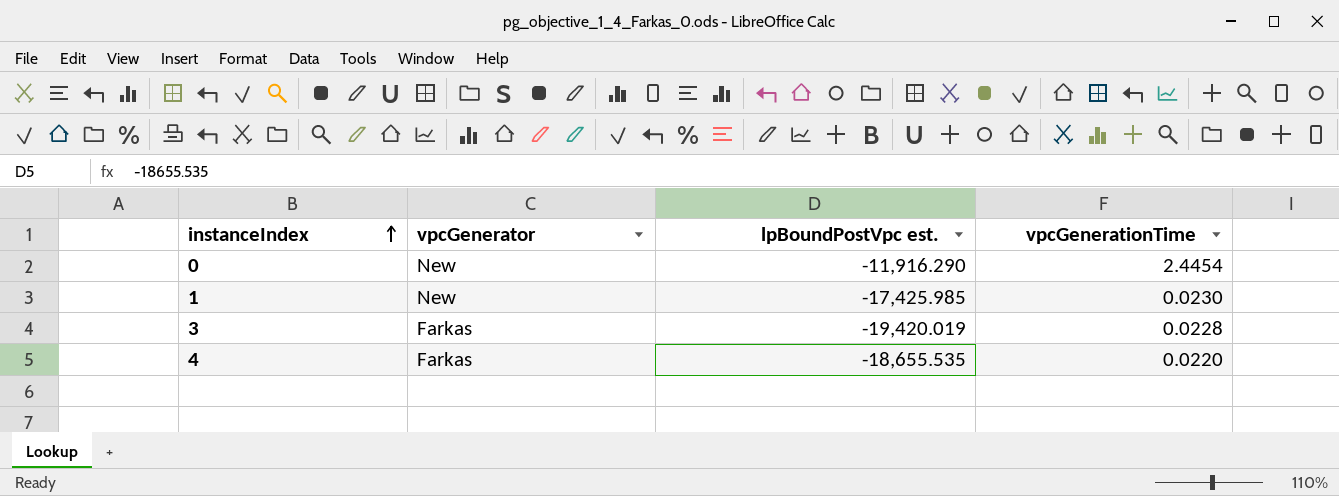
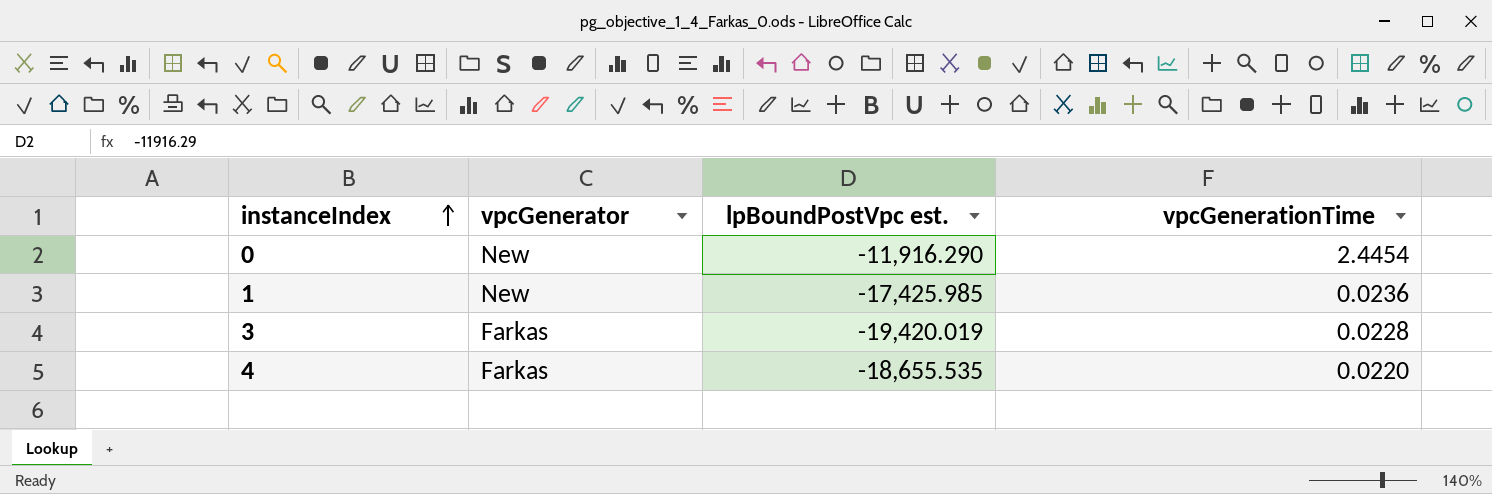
1 | vpcGenerationTime: 0.0230 -> 0.0236

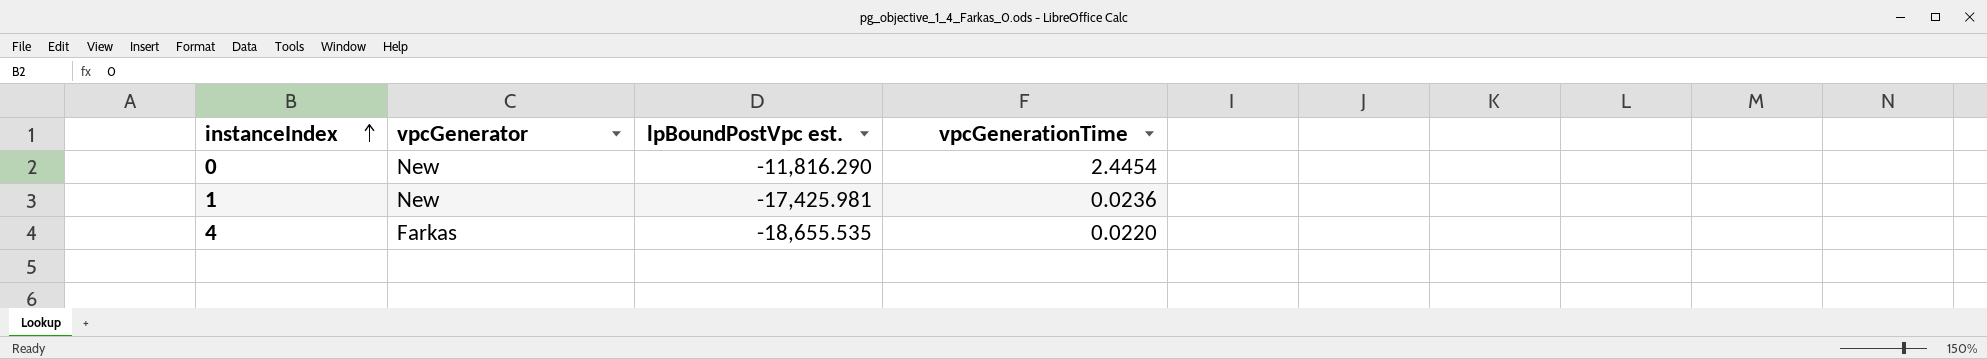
row 3: Farkas | -19,420.019 | 0.0228 -> none
0 | lpBoundPostVpc est.: -11,916.290 -> -11,816.290
1 | lpBoundPostVpc est.: -17,425.985 -> -17,425.981

